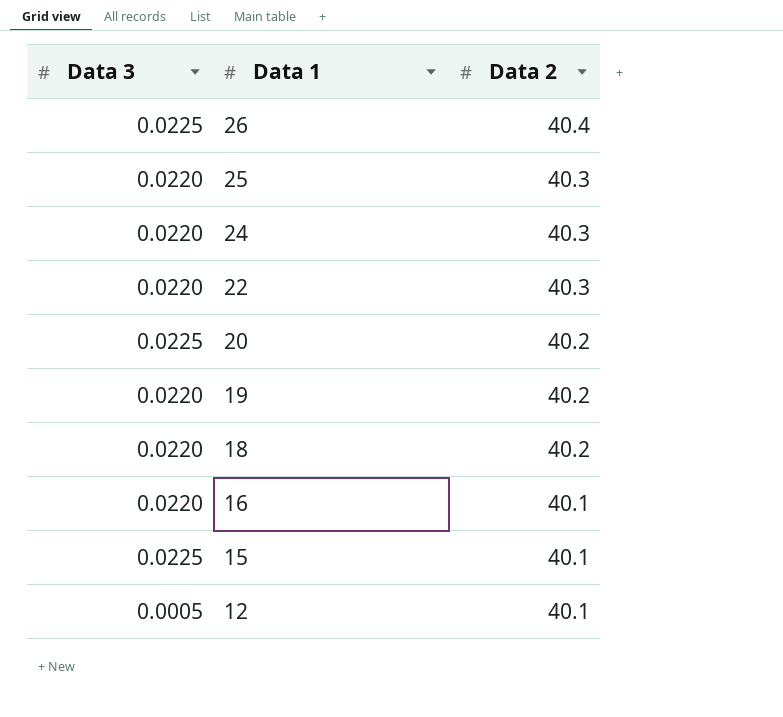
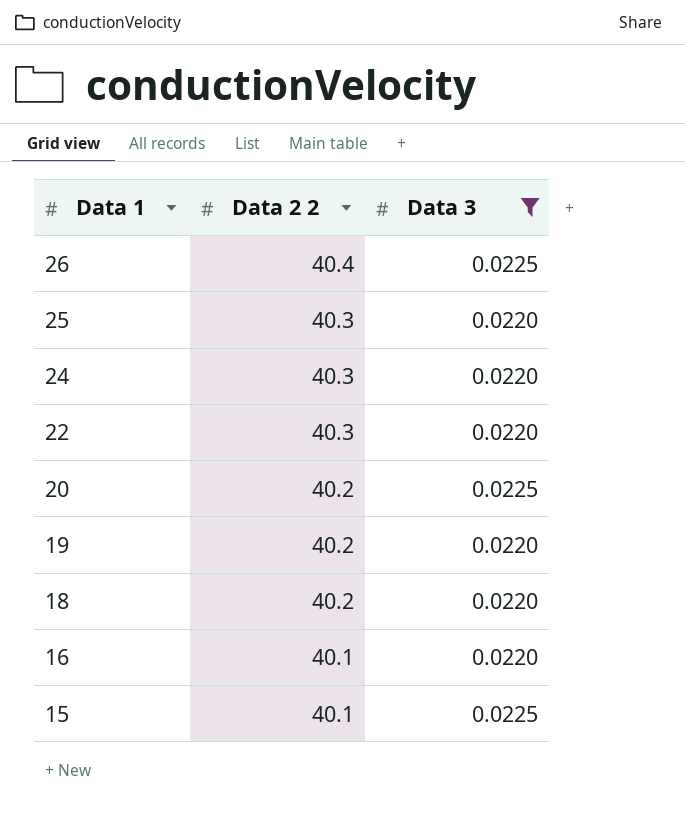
filter: none -> Data 3 != 0.0005
column name: Data 2 -> Data 2 2
column Data 3 | position: 1 -> 3

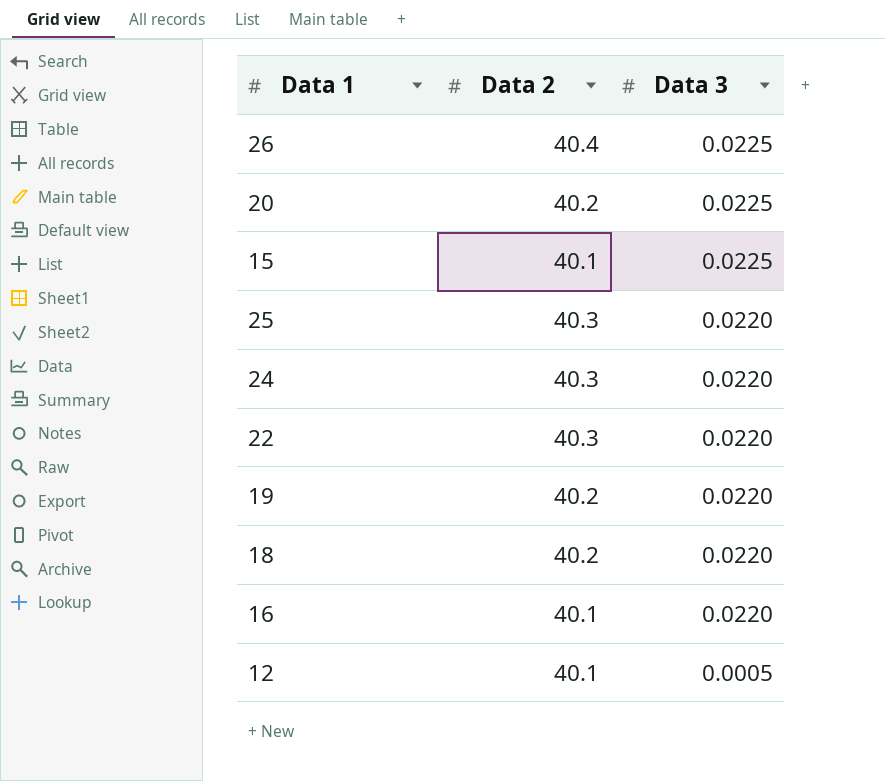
filter: Data 3 != 0.0005 -> none
row order: Data 1 descending -> Data 3 descending
column name: Data 2 2 -> Data 2

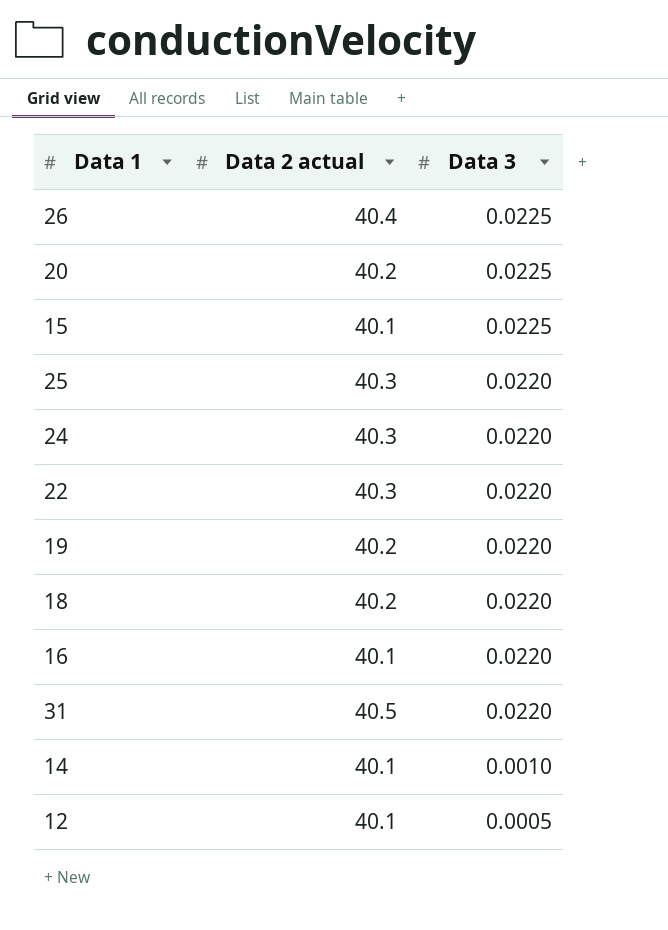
column name: Data 2 -> Data 2 actual
row 31: none -> 40.5 | 0.0220
row 14: none -> 40.1 | 0.0010

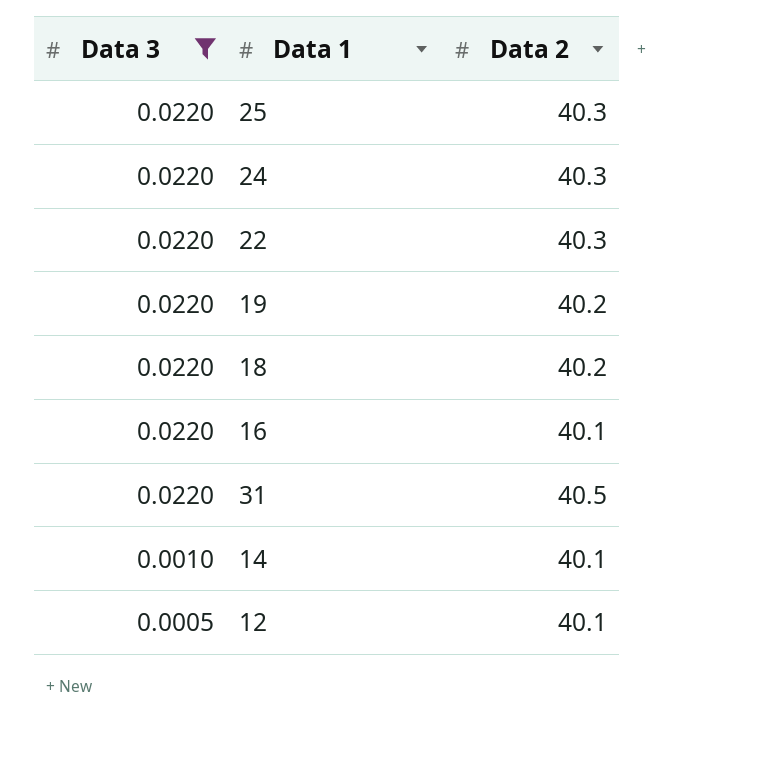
filter: none -> Data 3 != 0.0225
column Data 3 | position: 3 -> 1
column name: Data 2 actual -> Data 2

